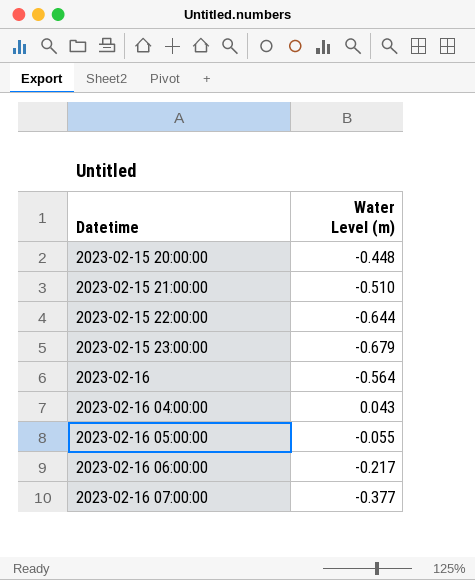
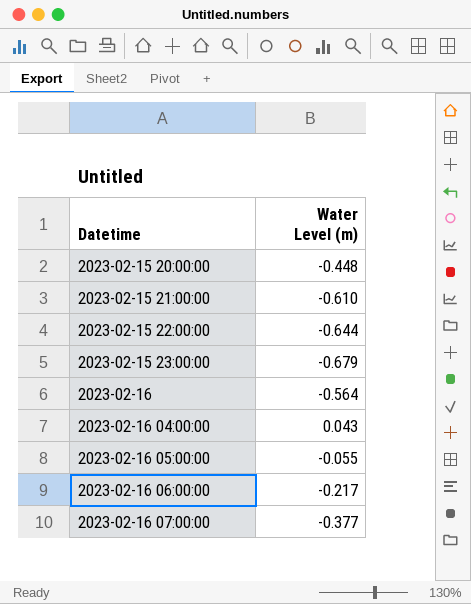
2023-02-15 21:00:00 | Water Level (m): -0.510 -> -0.610

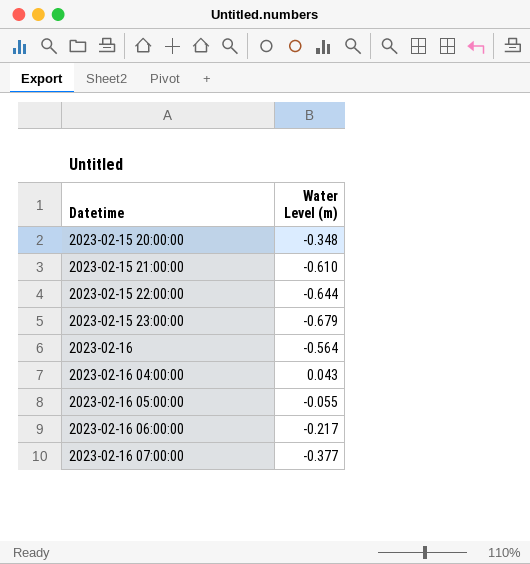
2023-02-15 20:00:00 | Water Level (m): -0.448 -> -0.348

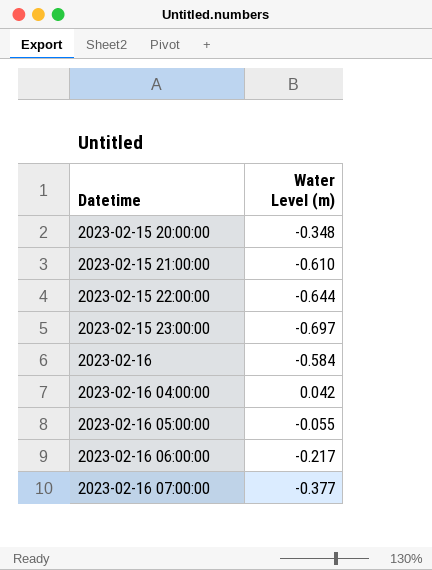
2023-02-15 23:00:00 | Water Level (m): -0.679 -> -0.697
2023-02-16 | Water Level (m): -0.564 -> -0.584
2023-02-16 04:00:00 | Water Level (m): 0.043 -> 0.042

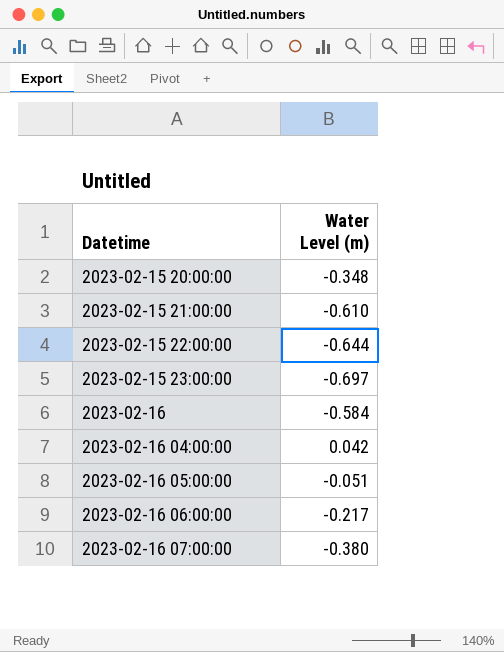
2023-02-16 05:00:00 | Water Level (m): -0.055 -> -0.051
2023-02-16 07:00:00 | Water Level (m): -0.377 -> -0.380

